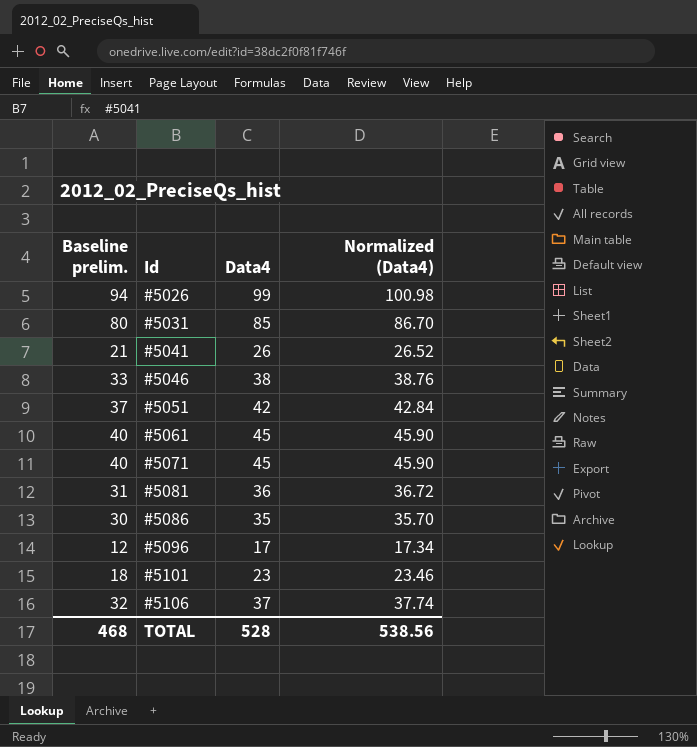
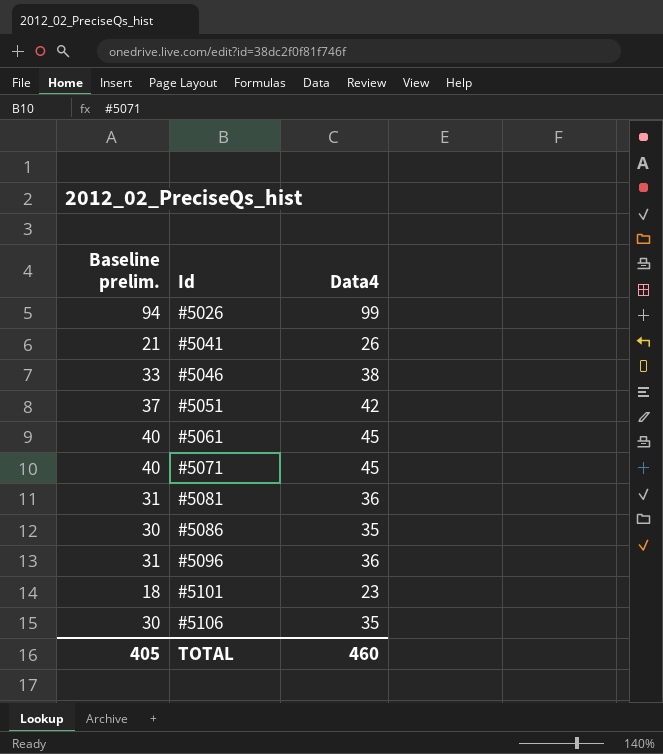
column Normalized (Data4) | formula: [Data4] * 1.02 -> none
row #5031: 80 | 85 | 86.70 -> none
#5096 | Baseline prelim.: 12 -> 31
#5096 | Data4: 17 -> 36
#5106 | Baseline prelim.: 32 -> 30
#5106 | Data4: 37 -> 35
TOTAL | Baseline prelim.: 468 -> 405
TOTAL | Data4: 528 -> 460

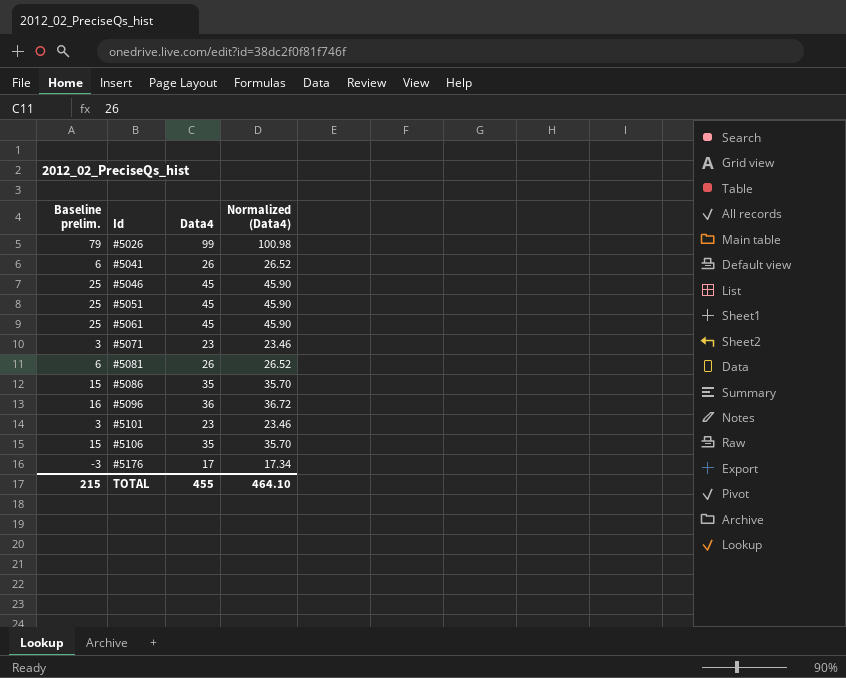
column Baseline prelim. | formula: [Data4] - 5 -> [Data4] - 20
column Normalized (Data4) | formula: none -> [Data4] * 1.02
#5046 | Data4: 38 -> 45
#5051 | Data4: 42 -> 45
#5071 | Data4: 45 -> 23
#5081 | Data4: 36 -> 26
row #5176: none -> -3 | 17 | 17.34
TOTAL | Baseline prelim.: 405 -> 215
TOTAL | Data4: 460 -> 455

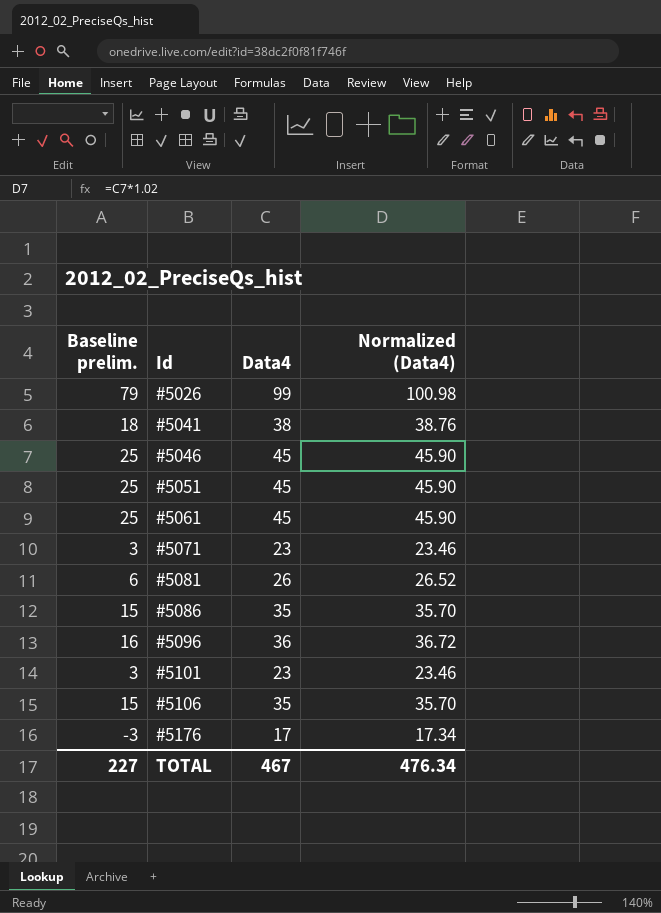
#5041 | Baseline prelim.: 6 -> 18
#5041 | Data4: 26 -> 38
#5041 | Normalized (Data4): 26.52 -> 38.76
TOTAL | Baseline prelim.: 215 -> 227
TOTAL | Data4: 455 -> 467
TOTAL | Normalized (Data4): 464.10 -> 476.34

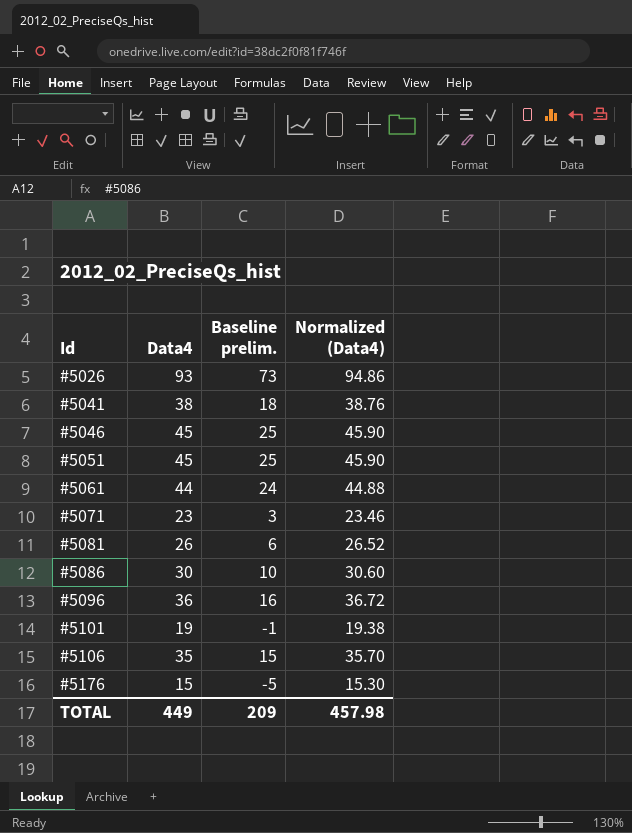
column Baseline prelim. | position: 1 -> 3
#5026 | Data4: 99 -> 93
#5026 | Baseline prelim.: 79 -> 73
#5026 | Normalized (Data4): 100.98 -> 94.86
#5061 | Data4: 45 -> 44
#5061 | Baseline prelim.: 25 -> 24
#5061 | Normalized (Data4): 45.90 -> 44.88
#5086 | Data4: 35 -> 30
#5086 | Baseline prelim.: 15 -> 10
#5086 | Normalized (Data4): 35.70 -> 30.60
#5101 | Data4: 23 -> 19
#5101 | Baseline prelim.: 3 -> -1
#5101 | Normalized (Data4): 23.46 -> 19.38
#5176 | Data4: 17 -> 15
#5176 | Baseline prelim.: -3 -> -5
#5176 | Normalized (Data4): 17.34 -> 15.30
TOTAL | Data4: 467 -> 449
TOTAL | Baseline prelim.: 227 -> 209
TOTAL | Normalized (Data4): 476.34 -> 457.98

